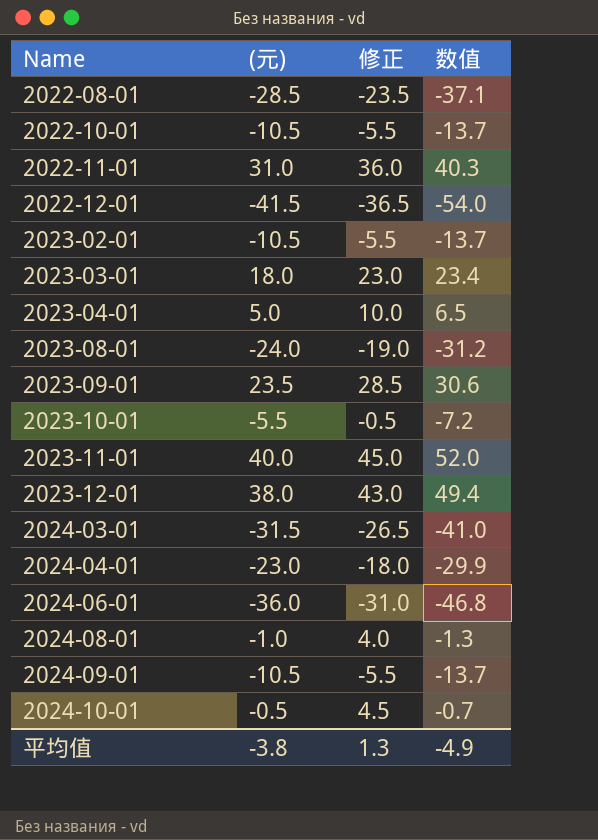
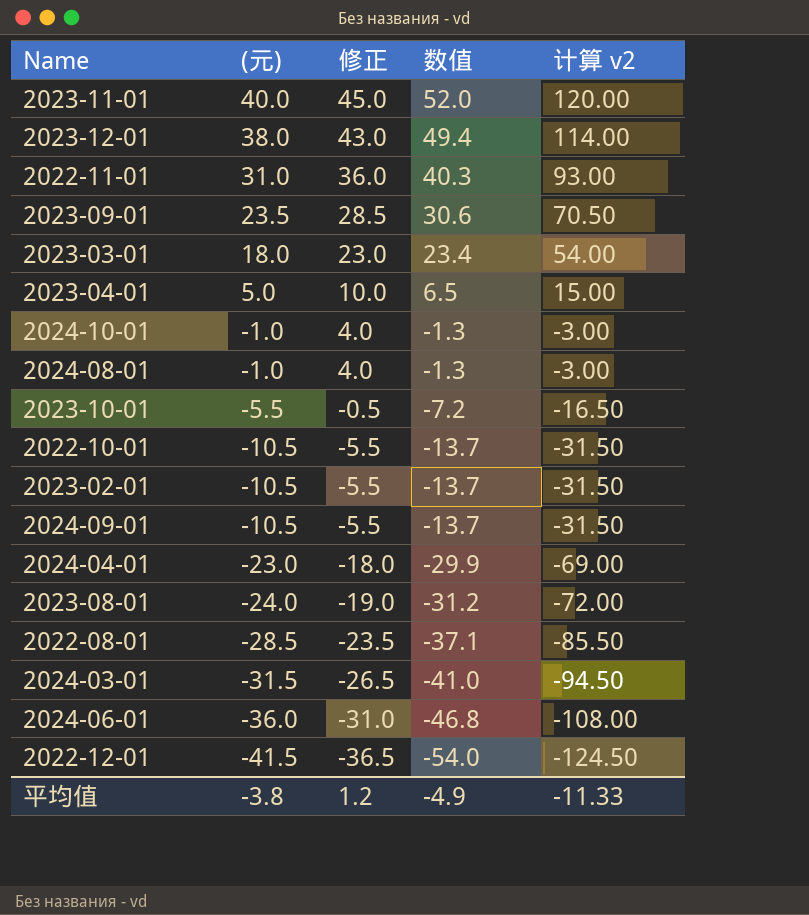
row order: Name ascending -> (元) descending
column 计算 v2 | formula: none -> [(元)] * 3
2024-10-01 | (元): -0.5 -> -1.0
2024-10-01 | 修正: 4.5 -> 4.0
2024-10-01 | 数值: -0.7 -> -1.3
平均值 | 修正: 1.3 -> 1.2

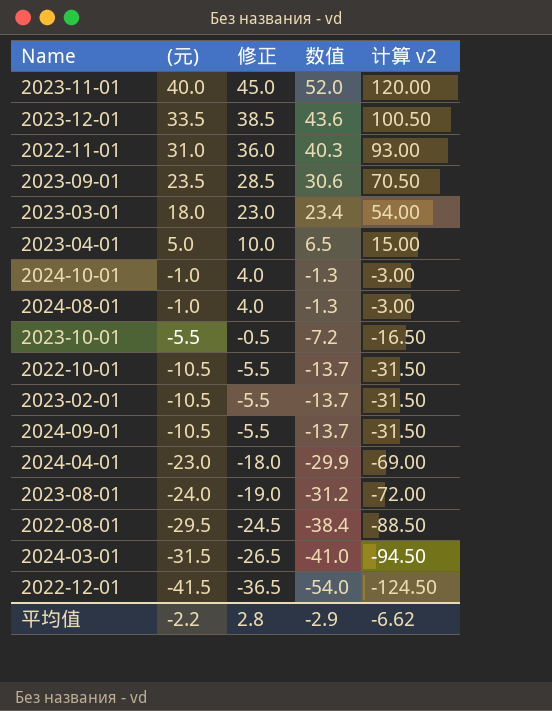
row 2024-06-01: -36.0 | -31.0 | -46.8 | -108.00 -> none
2023-12-01 | (元): 38.0 -> 33.5
2023-12-01 | 修正: 43.0 -> 38.5
2023-12-01 | 数值: 49.4 -> 43.6
2023-12-01 | 计算 v2: 114.00 -> 100.50
2022-08-01 | (元): -28.5 -> -29.5
2022-08-01 | 修正: -23.5 -> -24.5
2022-08-01 | 数值: -37.1 -> -38.4
2022-08-01 | 计算 v2: -85.50 -> -88.50
平均值 | (元): -3.8 -> -2.2
平均值 | 修正: 1.2 -> 2.8
平均值 | 数值: -4.9 -> -2.9
平均值 | 计算 v2: -11.33 -> -6.62

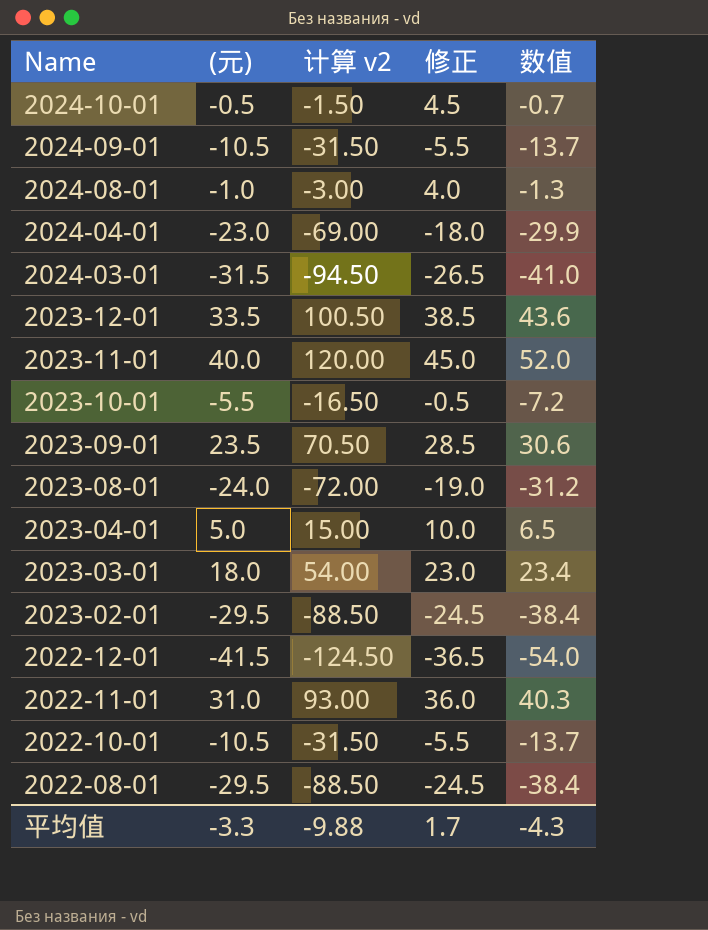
row order: (元) descending -> Name descending
column 计算 v2 | position: 5 -> 3
2024-10-01 | (元): -1.0 -> -0.5
2024-10-01 | 计算 v2: -3.00 -> -1.50
2024-10-01 | 修正: 4.0 -> 4.5
2024-10-01 | 数值: -1.3 -> -0.7
2023-02-01 | (元): -10.5 -> -29.5
2023-02-01 | 计算 v2: -31.50 -> -88.50
2023-02-01 | 修正: -5.5 -> -24.5
2023-02-01 | 数值: -13.7 -> -38.4
平均值 | (元): -2.2 -> -3.3
平均值 | 计算 v2: -6.62 -> -9.88
平均值 | 修正: 2.8 -> 1.7
平均值 | 数值: -2.9 -> -4.3

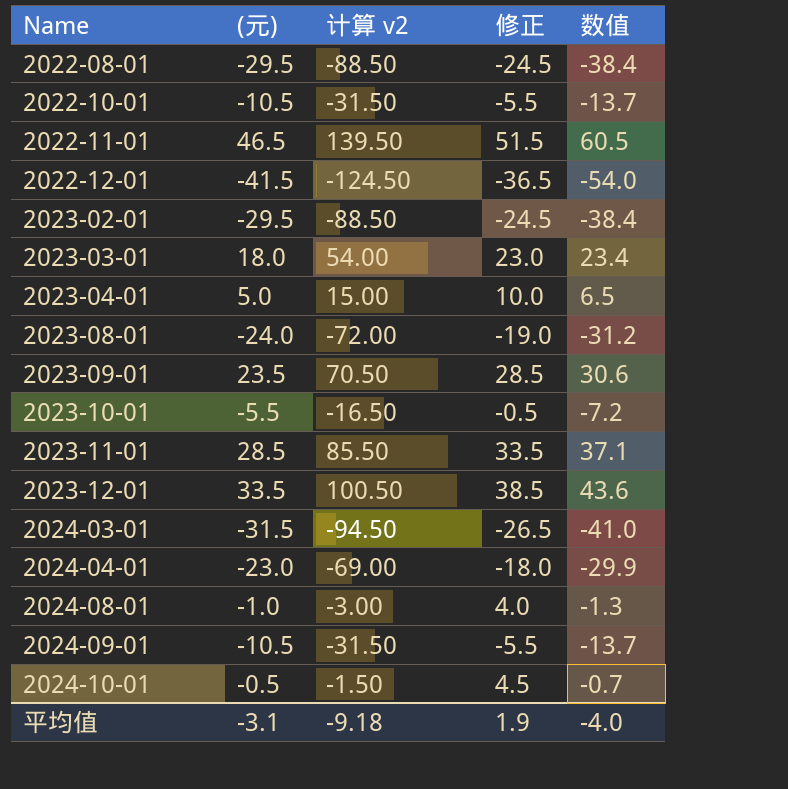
row order: Name descending -> Name ascending
2022-11-01 | (元): 31.0 -> 46.5
2022-11-01 | 计算 v2: 93.00 -> 139.50
2022-11-01 | 修正: 36.0 -> 51.5
2022-11-01 | 数值: 40.3 -> 60.5
2023-11-01 | (元): 40.0 -> 28.5
2023-11-01 | 计算 v2: 120.00 -> 85.50
2023-11-01 | 修正: 45.0 -> 33.5
2023-11-01 | 数值: 52.0 -> 37.1
平均值 | (元): -3.3 -> -3.1
平均值 | 计算 v2: -9.88 -> -9.18
平均值 | 修正: 1.7 -> 1.9
平均值 | 数值: -4.3 -> -4.0

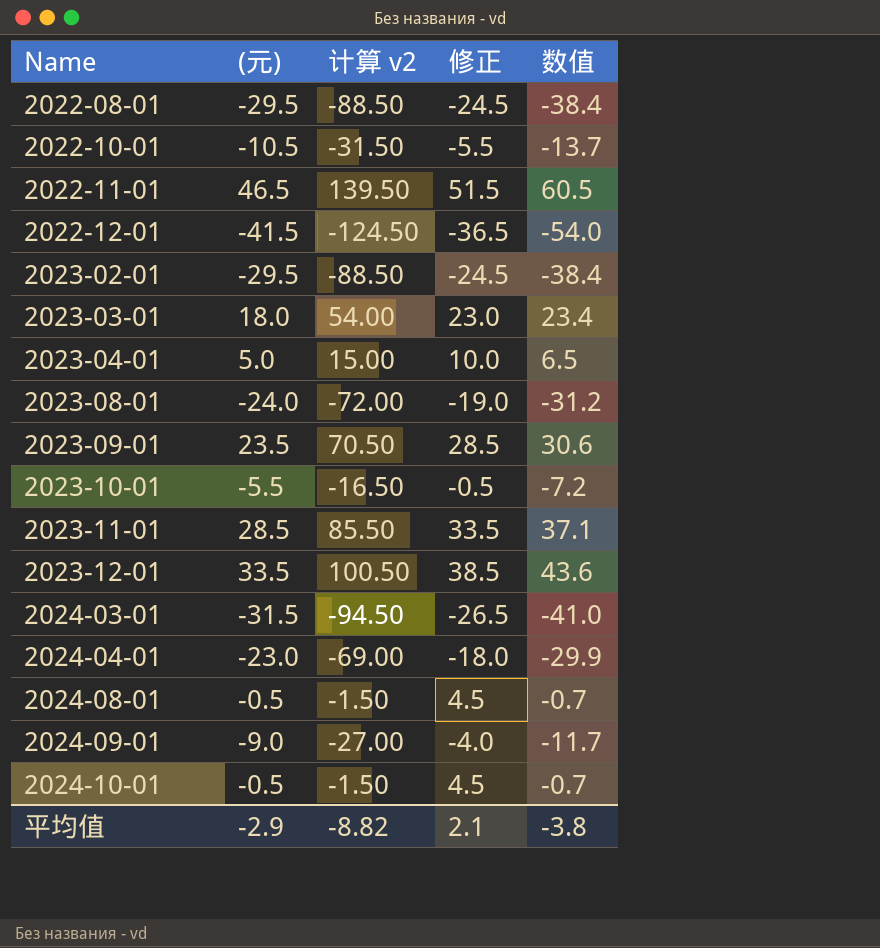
2024-08-01 | (元): -1.0 -> -0.5
2024-08-01 | 计算 v2: -3.00 -> -1.50
2024-08-01 | 修正: 4.0 -> 4.5
2024-08-01 | 数值: -1.3 -> -0.7
2024-09-01 | (元): -10.5 -> -9.0
2024-09-01 | 计算 v2: -31.50 -> -27.00
2024-09-01 | 修正: -5.5 -> -4.0
2024-09-01 | 数值: -13.7 -> -11.7
平均值 | (元): -3.1 -> -2.9
平均值 | 计算 v2: -9.18 -> -8.82
平均值 | 修正: 1.9 -> 2.1
平均值 | 数值: -4.0 -> -3.8

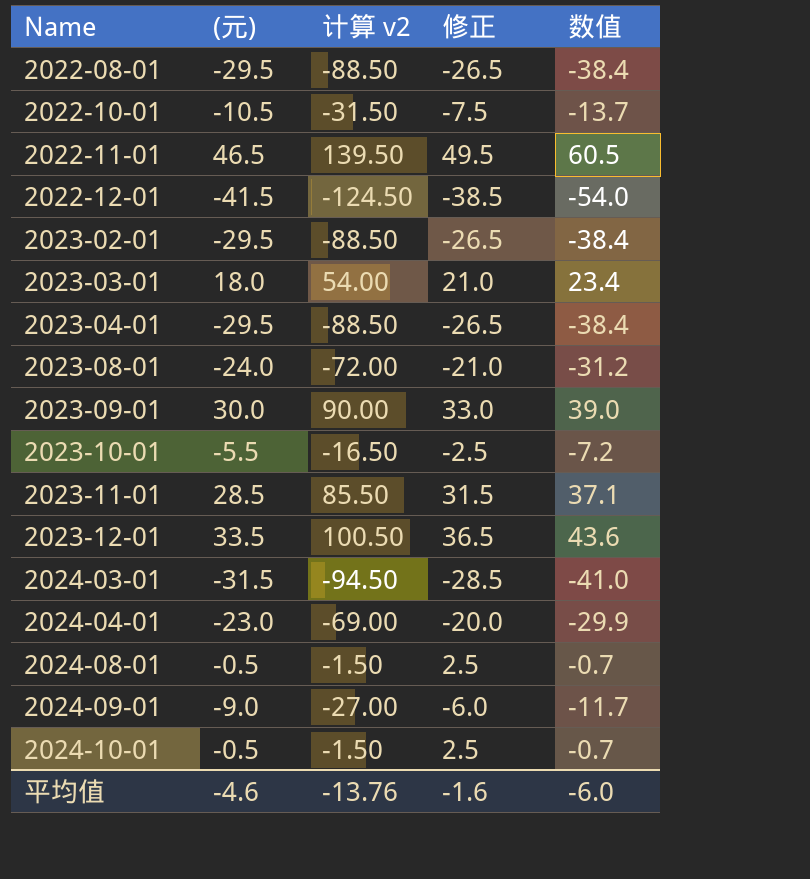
column 修正 | formula: [(元)] + 5 -> [(元)] + 3
2023-04-01 | (元): 5.0 -> -29.5
2023-04-01 | 计算 v2: 15.00 -> -88.50
2023-04-01 | 数值: 6.5 -> -38.4
2023-09-01 | (元): 23.5 -> 30.0
2023-09-01 | 计算 v2: 70.50 -> 90.00
2023-09-01 | 数值: 30.6 -> 39.0
平均值 | (元): -2.9 -> -4.6
平均值 | 计算 v2: -8.82 -> -13.76
平均值 | 修正: 2.1 -> -1.6
平均值 | 数值: -3.8 -> -6.0

